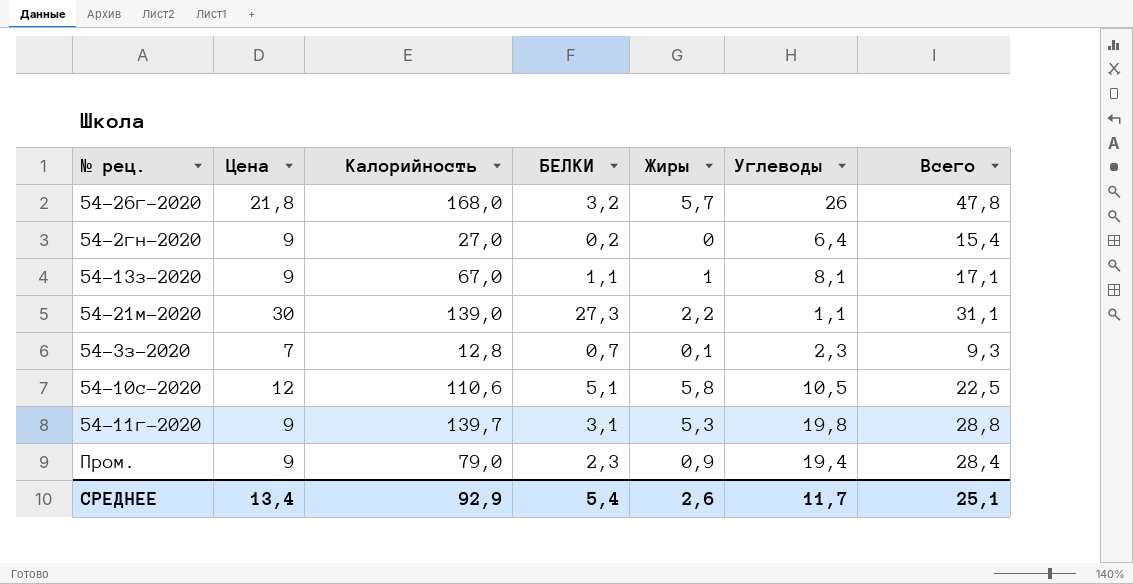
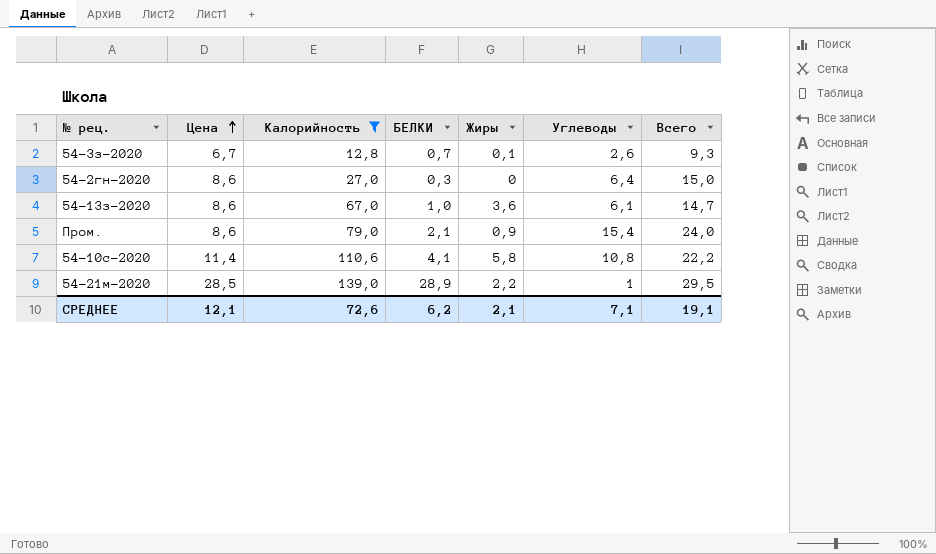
filter: none -> Калорийность <= 139,0
row order: none -> Цена ascending
54-3з-2020 | Цена: 7 -> 6,7
54-3з-2020 | Углеводы: 2,3 -> 2,6
54-2гн-2020 | Цена: 9 -> 8,6
54-2гн-2020 | БЕЛКИ: 0,2 -> 0,3
54-2гн-2020 | Всего: 15,4 -> 15,0
54-13з-2020 | Цена: 9 -> 8,6
54-13з-2020 | БЕЛКИ: 1,1 -> 1,0
54-13з-2020 | Жиры: 1 -> 3,6
54-13з-2020 | Углеводы: 8,1 -> 6,1
54-13з-2020 | Всего: 17,1 -> 14,7
Пром. | Цена: 9 -> 8,6
Пром. | БЕЛКИ: 2,3 -> 2,1
Пром. | Углеводы: 19,4 -> 15,4
Пром. | Всего: 28,4 -> 24,0
54-10с-2020 | Цена: 12 -> 11,4
54-10с-2020 | БЕЛКИ: 5,1 -> 4,1
54-10с-2020 | Углеводы: 10,5 -> 10,8
54-10с-2020 | Всего: 22,5 -> 22,2
54-21м-2020 | Цена: 30 -> 28,5
54-21м-2020 | БЕЛКИ: 27,3 -> 28,9
54-21м-2020 | Углеводы: 1,1 -> 1
54-21м-2020 | Всего: 31,1 -> 29,5
СРЕДНЕЕ | Цена: 13,4 -> 12,1
СРЕДНЕЕ | Калорийность: 92,9 -> 72,6
СРЕДНЕЕ | БЕЛКИ: 5,4 -> 6,2
СРЕДНЕЕ | Жиры: 2,6 -> 2,1
СРЕДНЕЕ | Углеводы: 11,7 -> 7,1
СРЕДНЕЕ | Всего: 25,1 -> 19,1

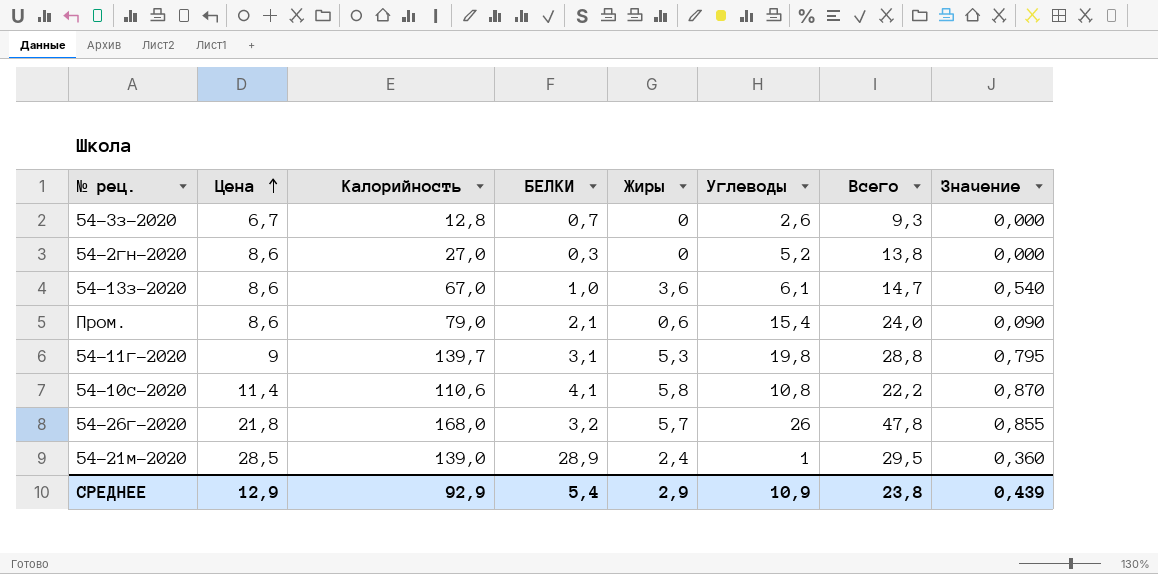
filter: Калорийность <= 139,0 -> none
column Значение | formula: none -> [Жиры] * 0,15
54-3з-2020 | Жиры: 0,1 -> 0
54-2гн-2020 | Углеводы: 6,4 -> 5,2
54-2гн-2020 | Всего: 15,0 -> 13,8
Пром. | Жиры: 0,9 -> 0,6
54-21м-2020 | Жиры: 2,2 -> 2,4
СРЕДНЕЕ | Цена: 12,1 -> 12,9
СРЕДНЕЕ | Калорийность: 72,6 -> 92,9
СРЕДНЕЕ | БЕЛКИ: 6,2 -> 5,4
СРЕДНЕЕ | Жиры: 2,1 -> 2,9
СРЕДНЕЕ | Углеводы: 7,1 -> 10,9
СРЕДНЕЕ | Всего: 19,1 -> 23,8

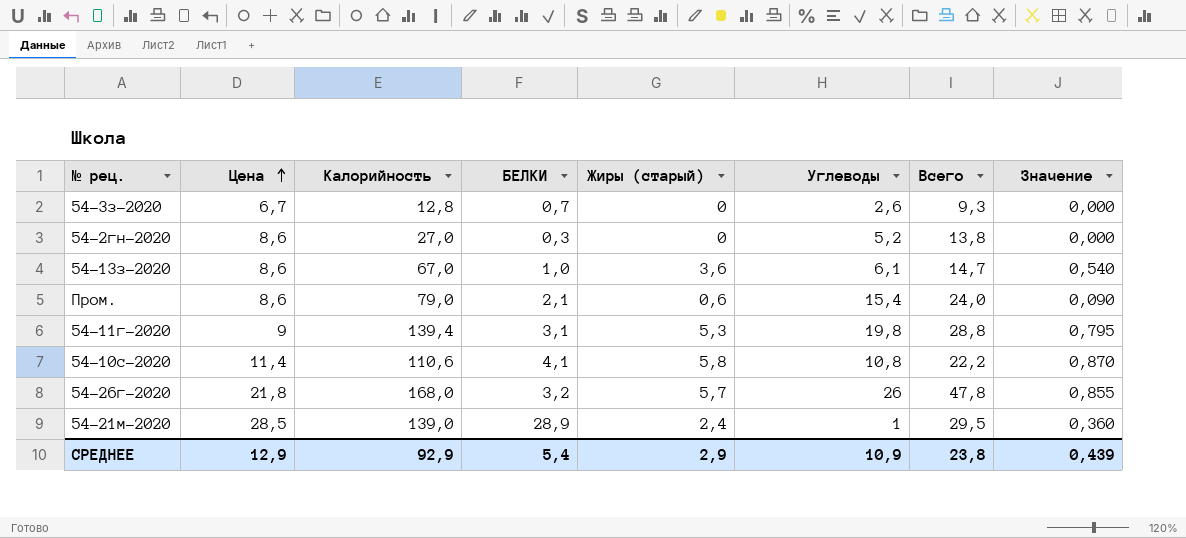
column name: Жиры -> Жиры (старый)
54-11г-2020 | Калорийность: 139,7 -> 139,4

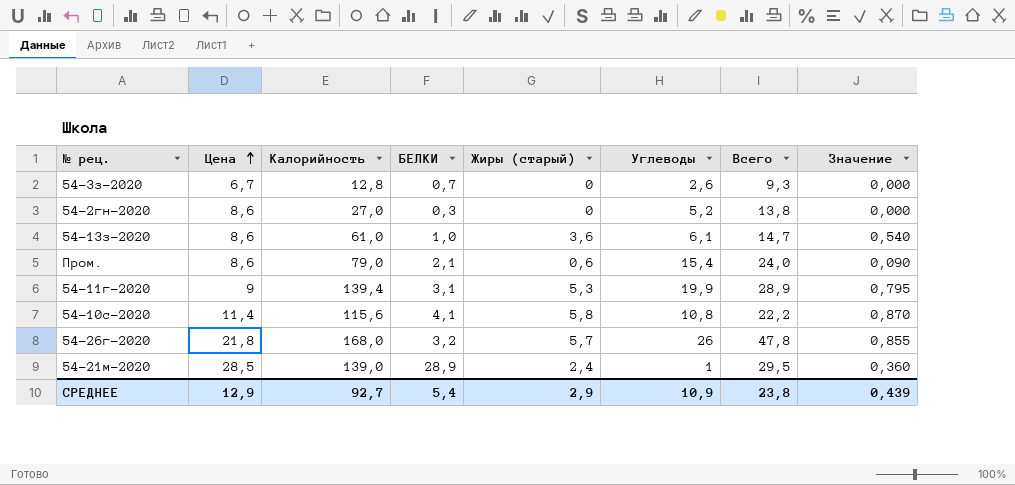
54-13з-2020 | Калорийность: 67,0 -> 61,0
54-11г-2020 | Углеводы: 19,8 -> 19,9
54-11г-2020 | Всего: 28,8 -> 28,9
54-10с-2020 | Калорийность: 110,6 -> 115,6
СРЕДНЕЕ | Калорийность: 92,9 -> 92,7

